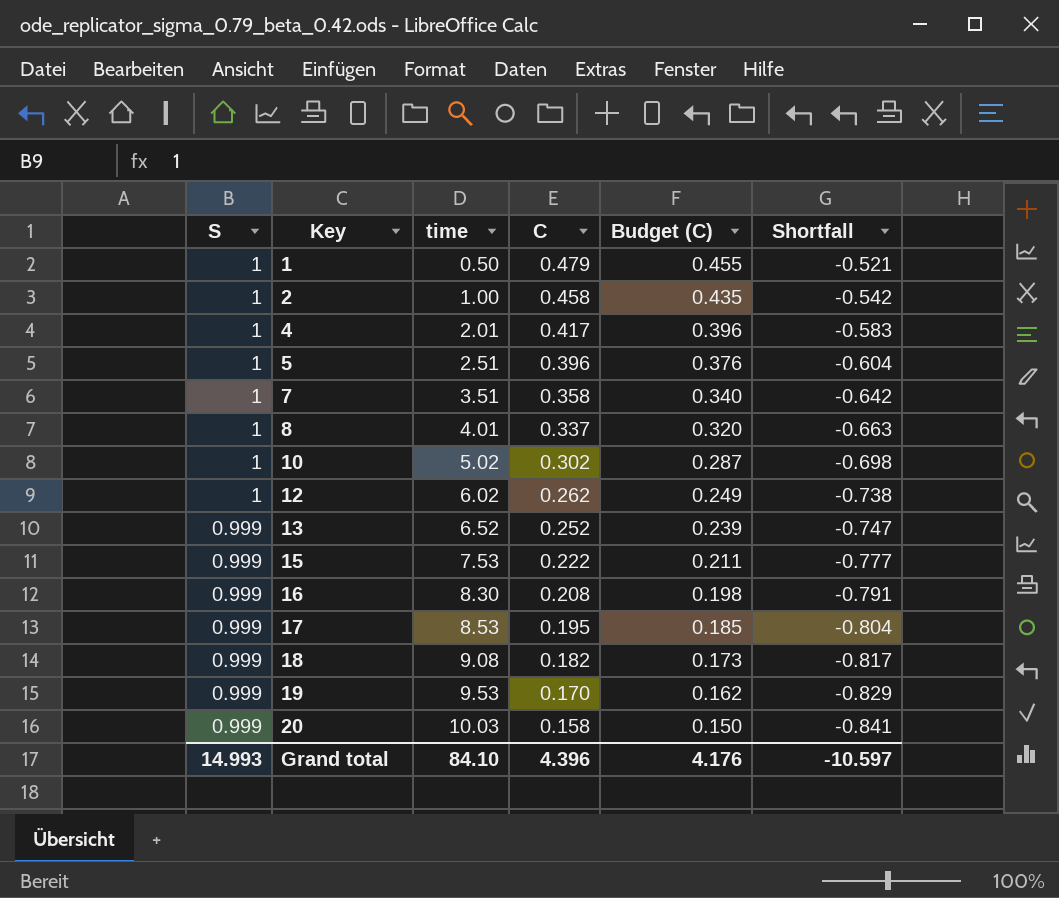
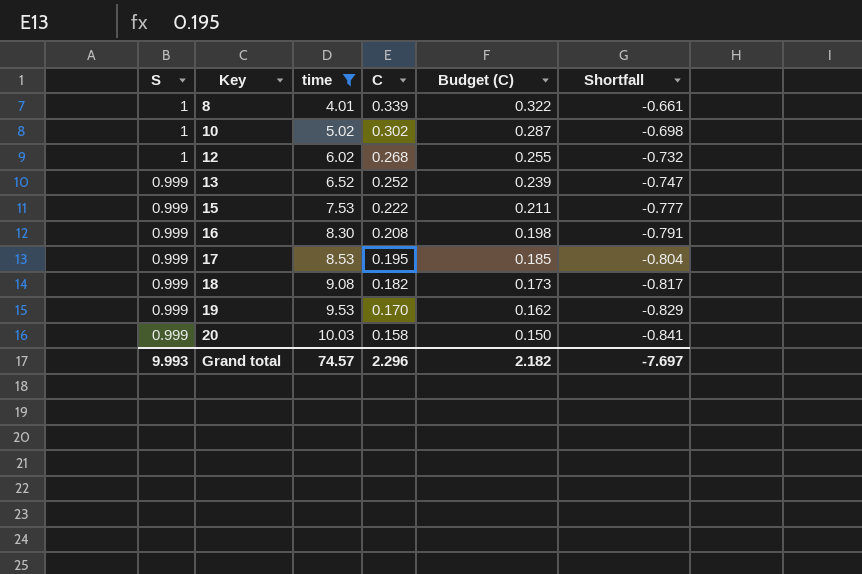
filter: none -> time >= 4.01
8 | C: 0.337 -> 0.339
8 | Budget (C): 0.320 -> 0.322
8 | Shortfall: -0.663 -> -0.661
12 | C: 0.262 -> 0.268
12 | Budget (C): 0.249 -> 0.255
12 | Shortfall: -0.738 -> -0.732
Grand total | S: 14.993 -> 9.993
Grand total | time: 84.10 -> 74.57
Grand total | C: 4.396 -> 2.296
Grand total | Budget (C): 4.176 -> 2.182
Grand total | Shortfall: -10.597 -> -7.697

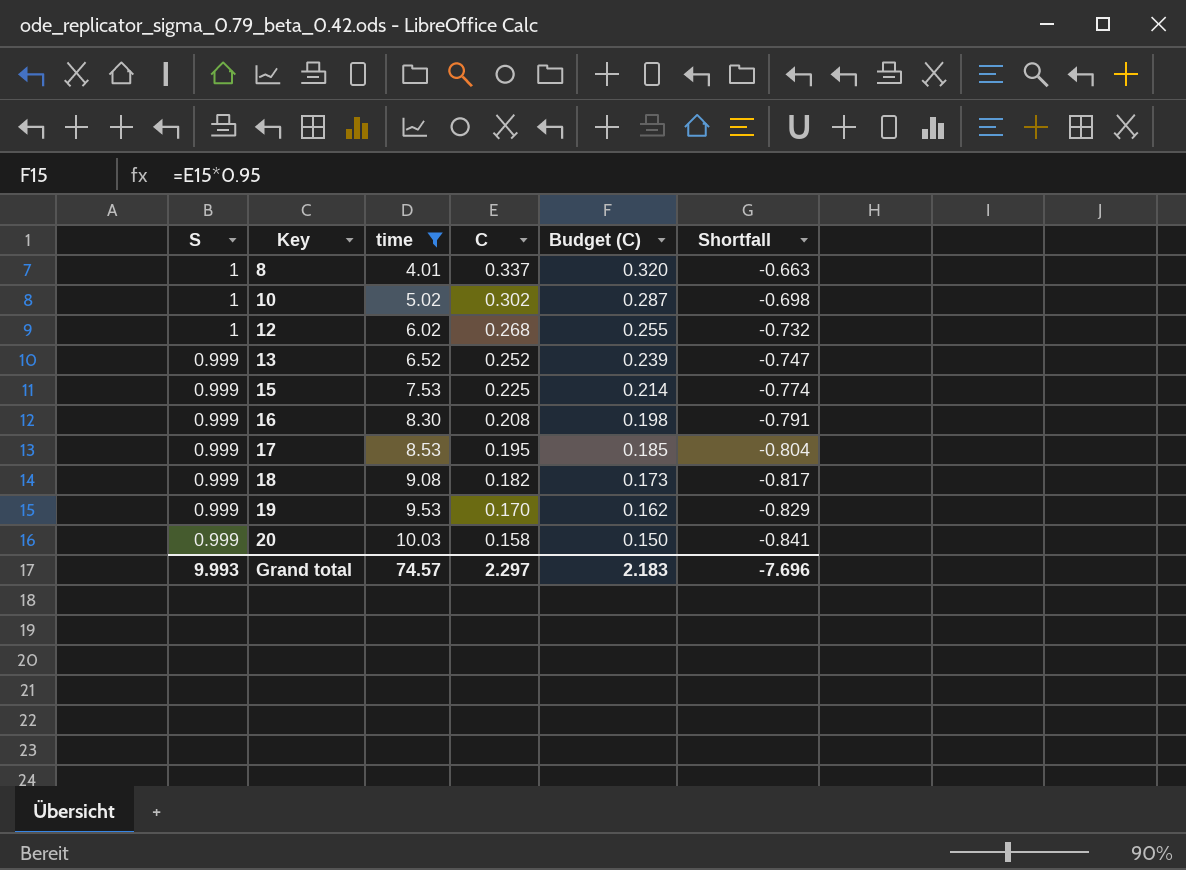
8 | C: 0.339 -> 0.337
8 | Budget (C): 0.322 -> 0.320
8 | Shortfall: -0.661 -> -0.663
15 | C: 0.222 -> 0.225
15 | Budget (C): 0.211 -> 0.214
15 | Shortfall: -0.777 -> -0.774
Grand total | C: 2.296 -> 2.297
Grand total | Budget (C): 2.182 -> 2.183
Grand total | Shortfall: -7.697 -> -7.696

